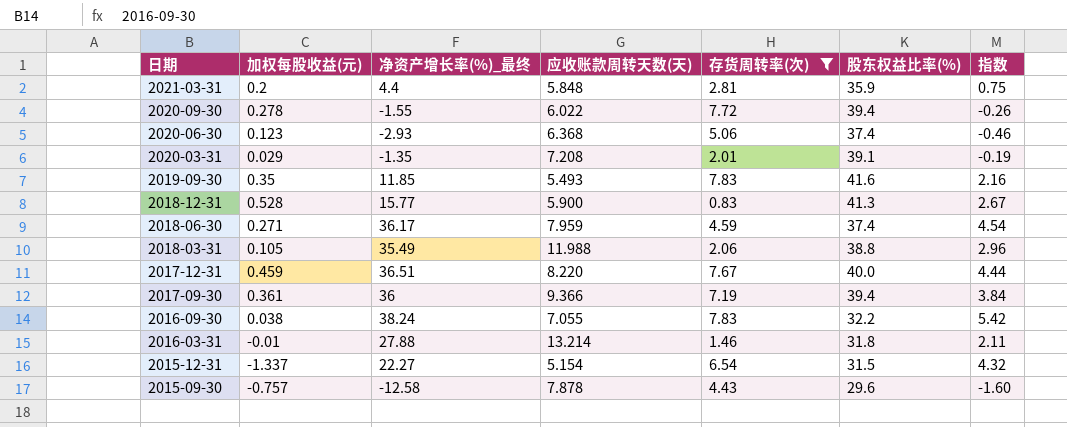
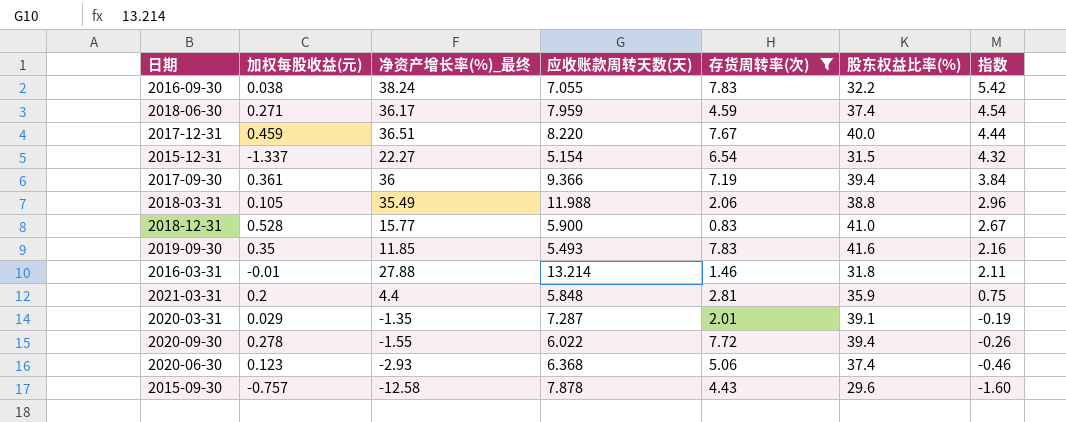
row order: 日期 descending -> 指数 descending
2018-12-31 | 股东权益比率(%): 41.3 -> 41.0
2020-03-31 | 应收账款周转天数(天): 7.208 -> 7.287

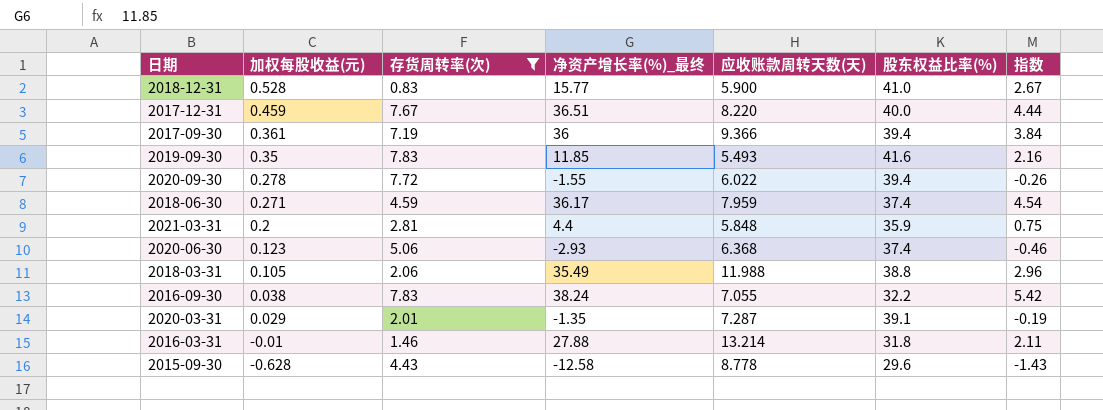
row order: 指数 descending -> 加权每股收益(元) descending
column 存货周转率(次) | position: 5 -> 3
row 2015-12-31: -1.337 | 22.27 | 5.154 | 6.54 | 31.5 | 4.32 -> none
2015-09-30 | 加权每股收益(元): -0.757 -> -0.628
2015-09-30 | 应收账款周转天数(天): 7.878 -> 8.778
2015-09-30 | 指数: -1.60 -> -1.43

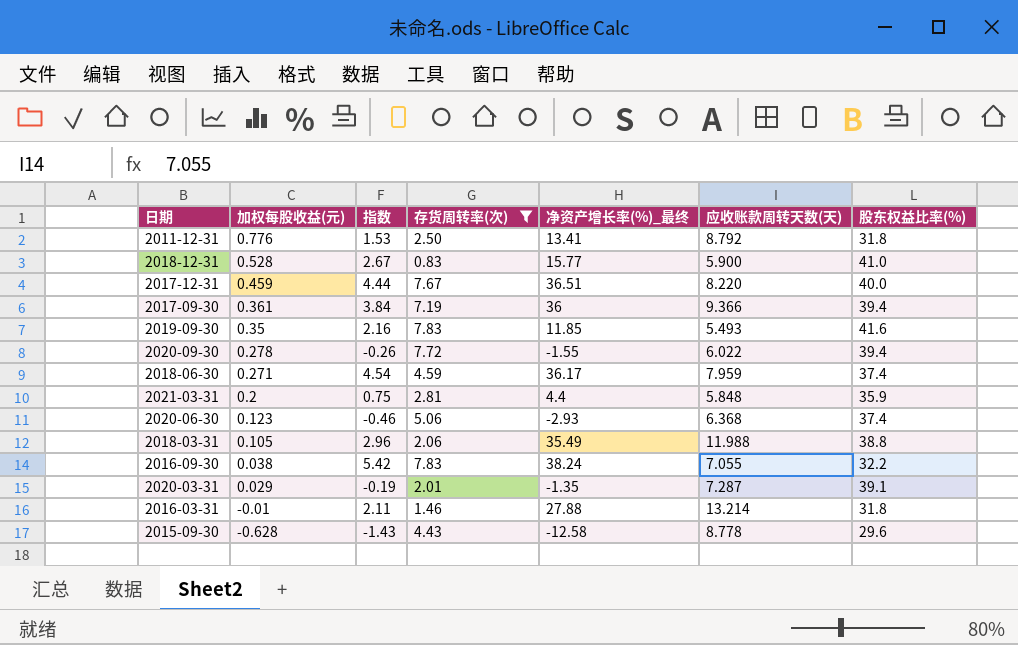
column 指数 | position: 7 -> 3
row 2011-12-31: none -> 0.776 | 1.53 | 2.50 | 13.41 | 8.792 | 31.8

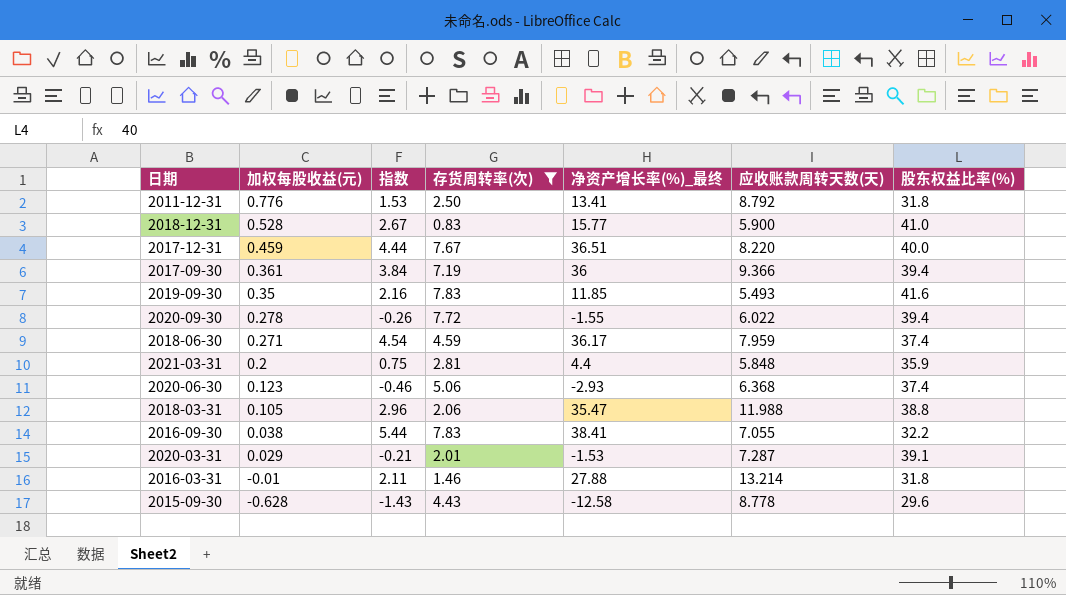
2018-03-31 | 净资产增长率(%)_最终: 35.49 -> 35.47
2016-09-30 | 指数: 5.42 -> 5.44
2016-09-30 | 净资产增长率(%)_最终: 38.24 -> 38.41
2020-03-31 | 指数: -0.19 -> -0.21
2020-03-31 | 净资产增长率(%)_最终: -1.35 -> -1.53

